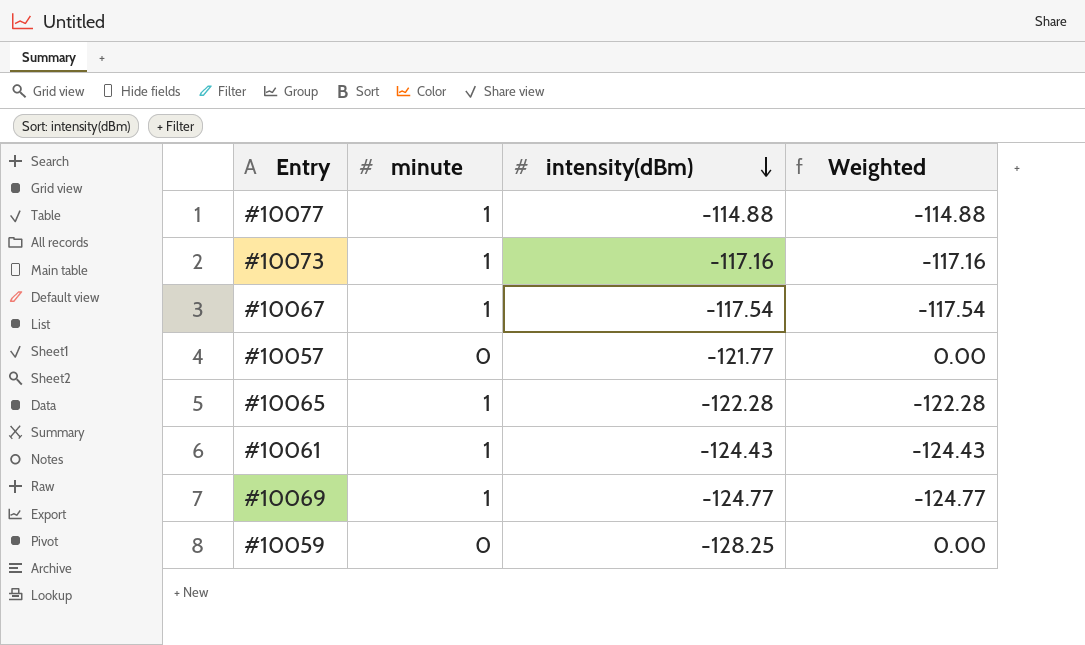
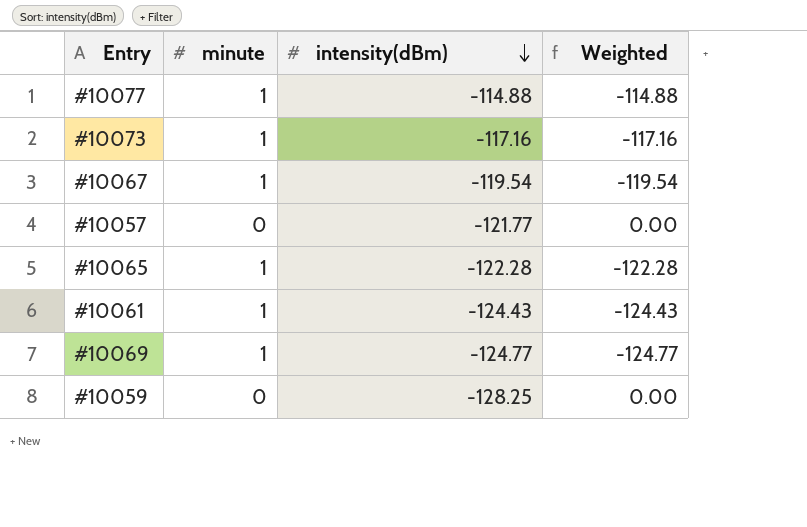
#10067 | intensity(dBm): -117.54 -> -119.54
#10067 | Weighted: -117.54 -> -119.54

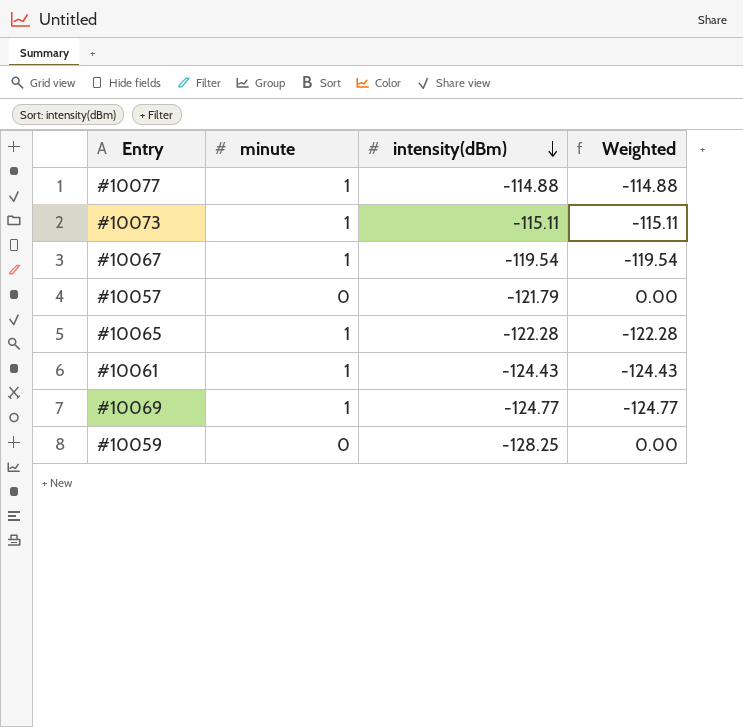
#10073 | intensity(dBm): -117.16 -> -115.11
#10073 | Weighted: -117.16 -> -115.11
#10057 | intensity(dBm): -121.77 -> -121.79

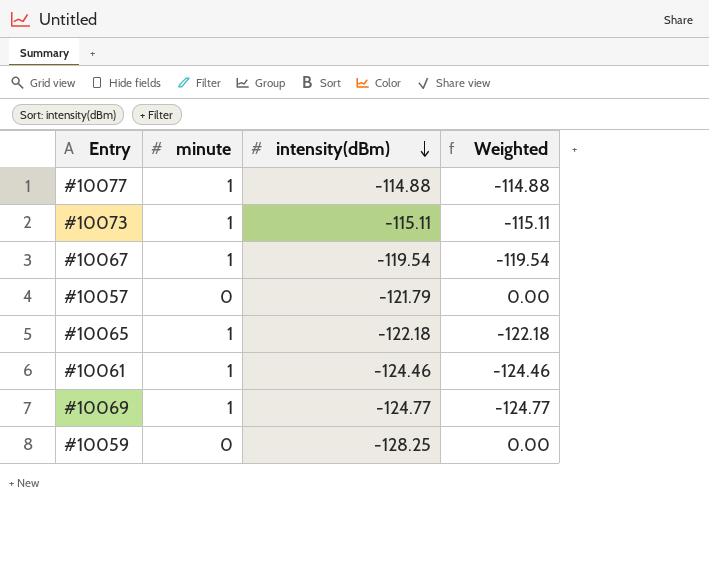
#10065 | intensity(dBm): -122.28 -> -122.18
#10065 | Weighted: -122.28 -> -122.18
#10061 | intensity(dBm): -124.43 -> -124.46
#10061 | Weighted: -124.43 -> -124.46

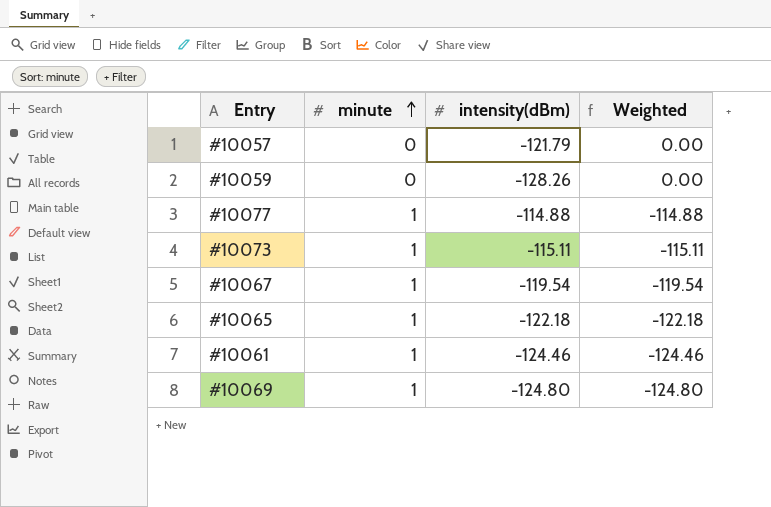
row order: intensity(dBm) descending -> minute ascending
#10059 | intensity(dBm): -128.25 -> -128.26
#10069 | intensity(dBm): -124.77 -> -124.80
#10069 | Weighted: -124.77 -> -124.80

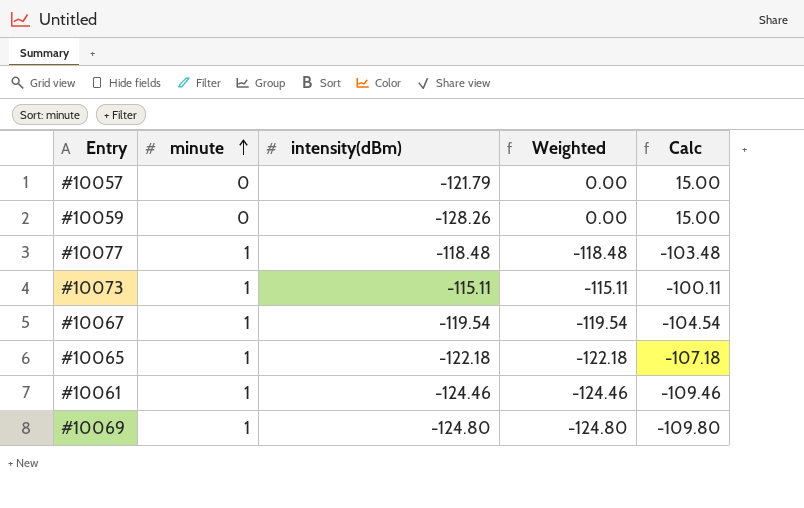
column Calc | formula: none -> [Weighted] + 15
#10077 | intensity(dBm): -114.88 -> -118.48
#10077 | Weighted: -114.88 -> -118.48

